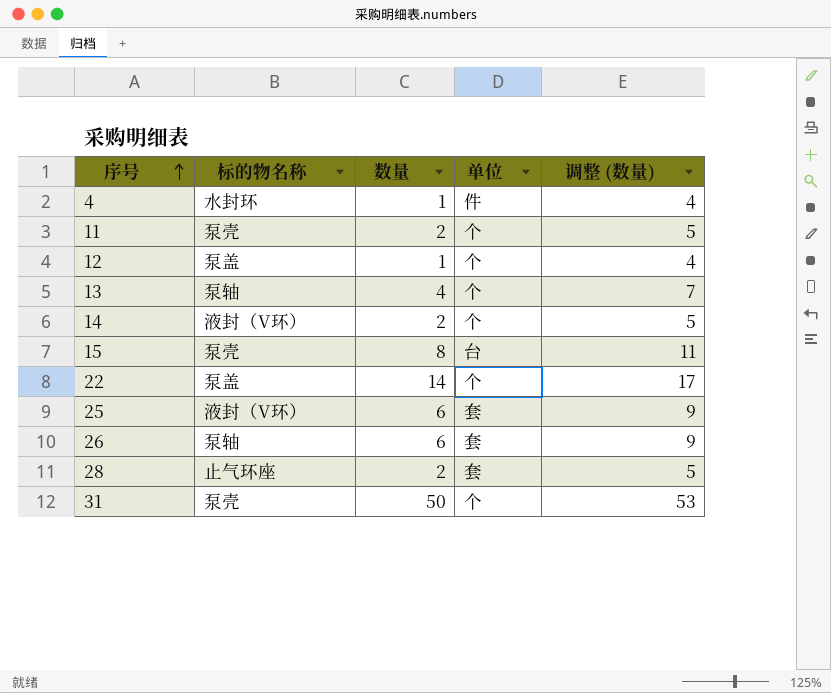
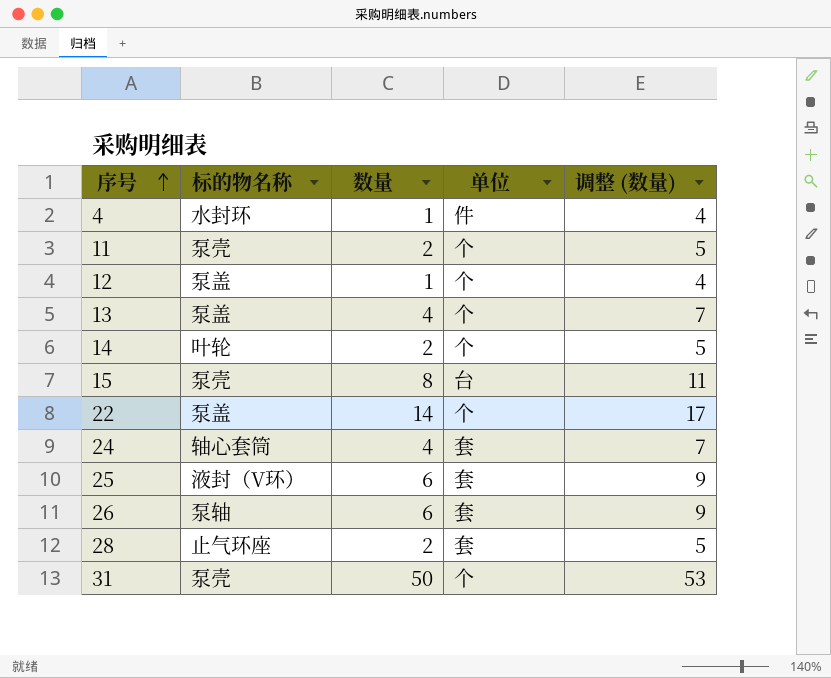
13 | 标的物名称: 泵轴 -> 泵盖
14 | 标的物名称: 液封（V环） -> 叶轮
row 24: none -> 轴心套筒 | 4 | 套 | 7

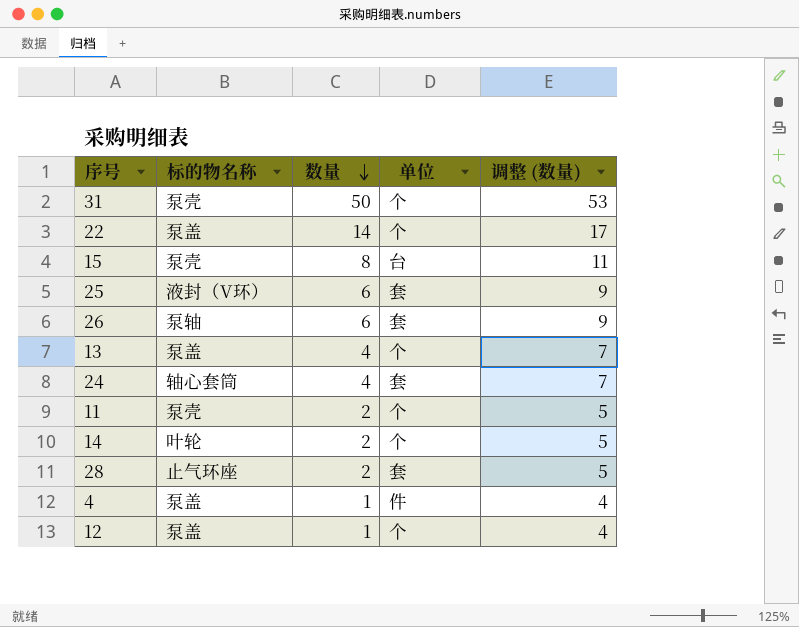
row order: 序号 ascending -> 数量 descending
4 | 标的物名称: 水封环 -> 泵盖

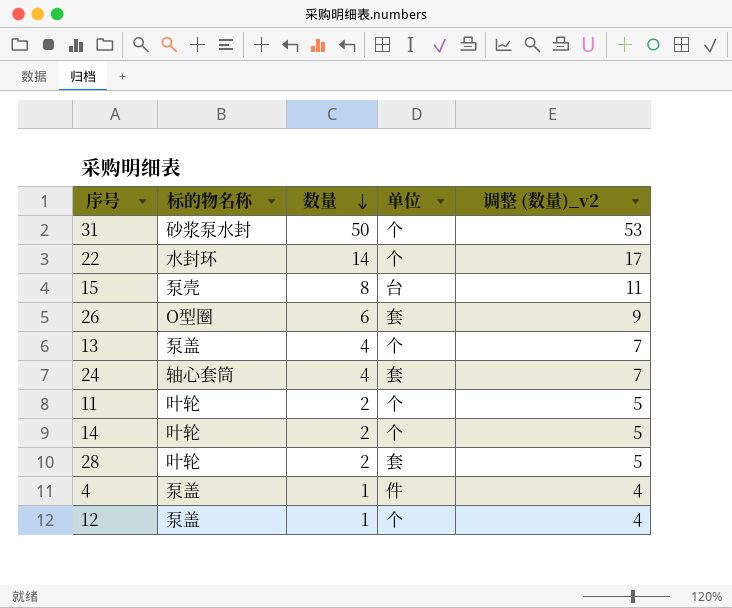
column name: 调整 (数量) -> 调整 (数量)_v2
row 25: 液封（V环） | 6 | 套 | 9 -> none
31 | 标的物名称: 泵壳 -> 砂浆泵水封
22 | 标的物名称: 泵盖 -> 水封环
26 | 标的物名称: 泵轴 -> O型圈
11 | 标的物名称: 泵壳 -> 叶轮
28 | 标的物名称: 止气环座 -> 叶轮

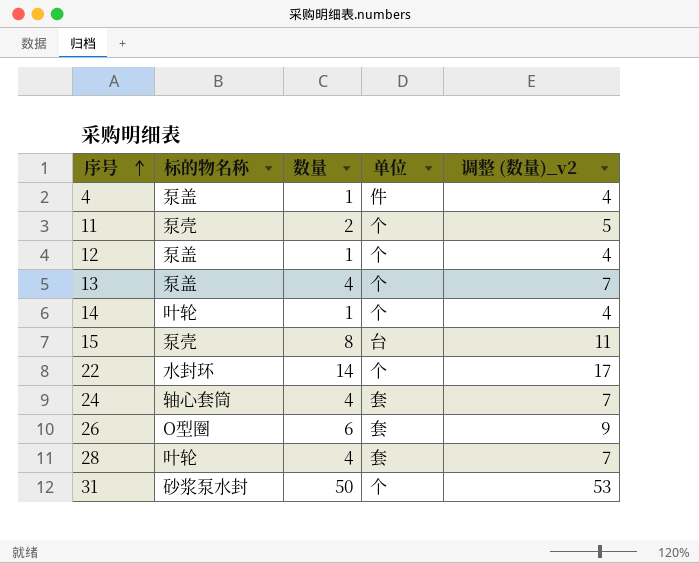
row order: 数量 descending -> 序号 ascending
11 | 标的物名称: 叶轮 -> 泵壳
14 | 数量: 2 -> 1
14 | 调整 (数量)_v2: 5 -> 4
28 | 数量: 2 -> 4
28 | 调整 (数量)_v2: 5 -> 7

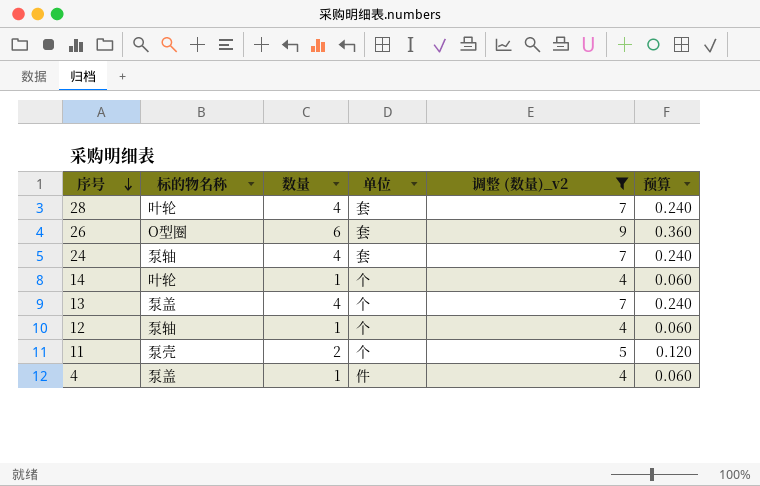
filter: none -> 调整 (数量)_v2 <= 9
row order: 序号 ascending -> 序号 descending
column 预算 | formula: none -> [数量] * 0.06
24 | 标的物名称: 轴心套筒 -> 泵轴
12 | 标的物名称: 泵盖 -> 泵轴

